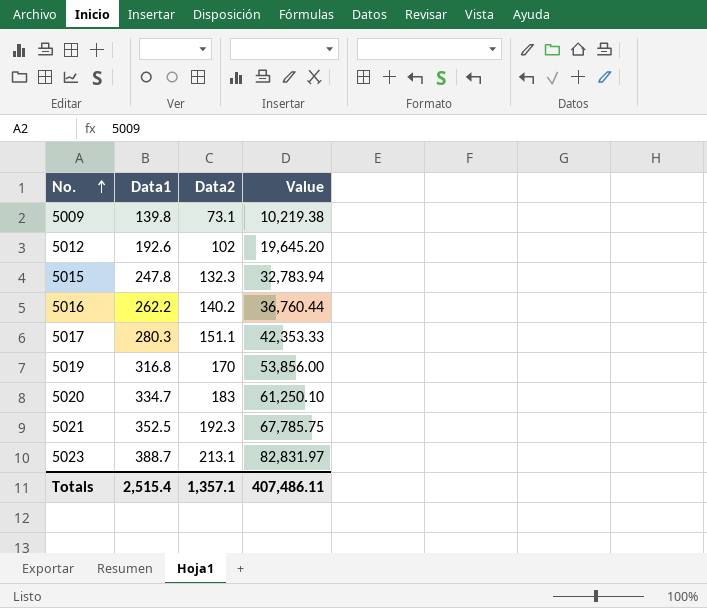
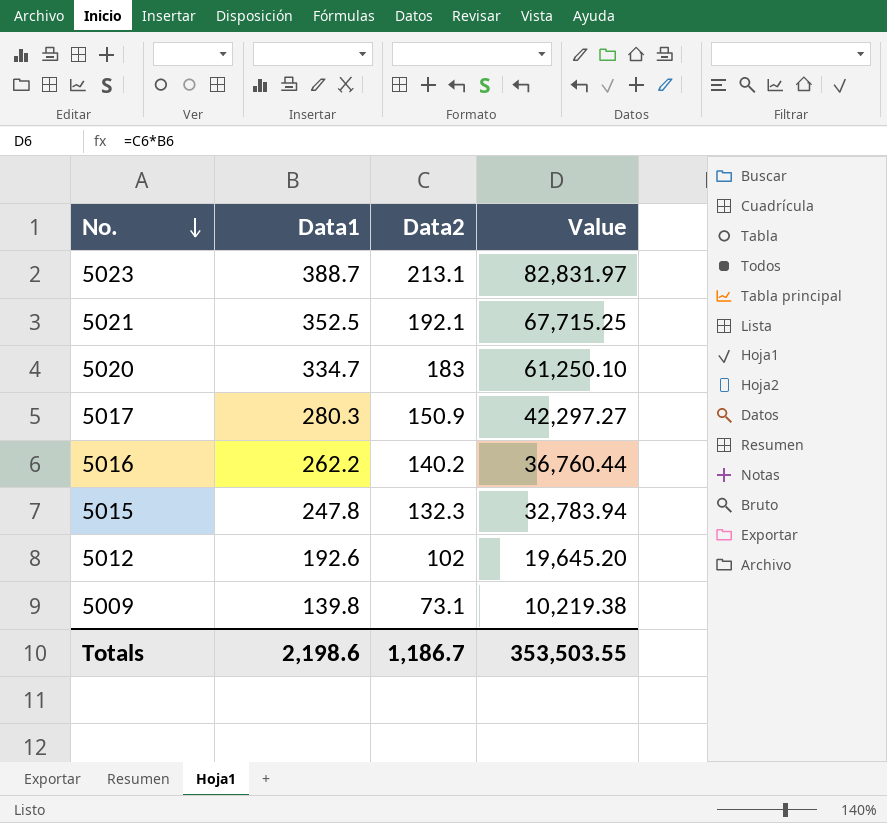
row order: No. ascending -> No. descending
row 5019: 316.8 | 170 | 53,856.00 -> none
5021 | Data2: 192.3 -> 192.1
5021 | Value: 67,785.75 -> 67,715.25
5017 | Data2: 151.1 -> 150.9
5017 | Value: 42,353.33 -> 42,297.27
Totals | Data1: 2,515.4 -> 2,198.6
Totals | Data2: 1,357.1 -> 1,186.7
Totals | Value: 407,486.11 -> 353,503.55

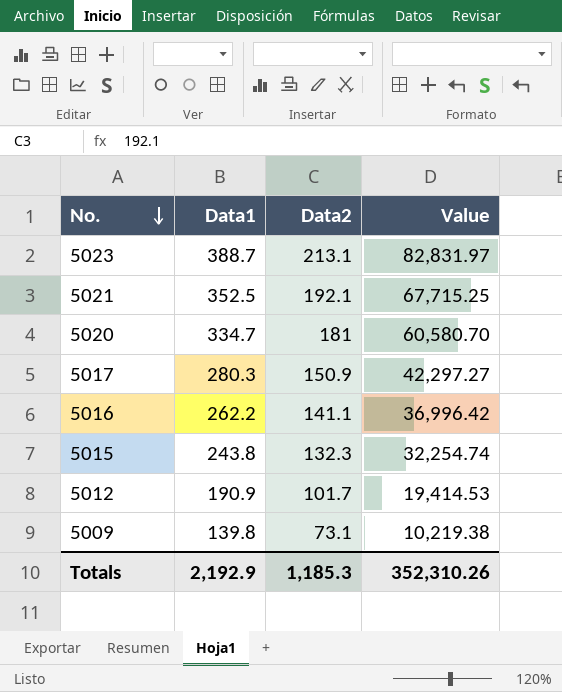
5020 | Data2: 183 -> 181
5020 | Value: 61,250.10 -> 60,580.70
5016 | Data2: 140.2 -> 141.1
5016 | Value: 36,760.44 -> 36,996.42
5015 | Data1: 247.8 -> 243.8
5015 | Value: 32,783.94 -> 32,254.74
5012 | Data1: 192.6 -> 190.9
5012 | Data2: 102 -> 101.7
5012 | Value: 19,645.20 -> 19,414.53
Totals | Data1: 2,198.6 -> 2,192.9
Totals | Data2: 1,186.7 -> 1,185.3
Totals | Value: 353,503.55 -> 352,310.26

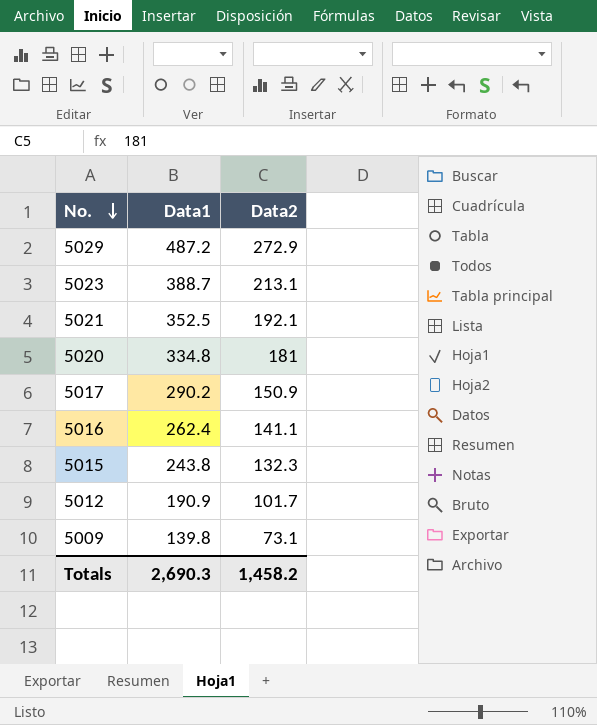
column Value | formula: [Data1] * [Data2] -> none
row 5029: none -> 487.2 | 272.9
5020 | Data1: 334.7 -> 334.8
5017 | Data1: 280.3 -> 290.2
5016 | Data1: 262.2 -> 262.4
Totals | Data1: 2,192.9 -> 2,690.3
Totals | Data2: 1,185.3 -> 1,458.2

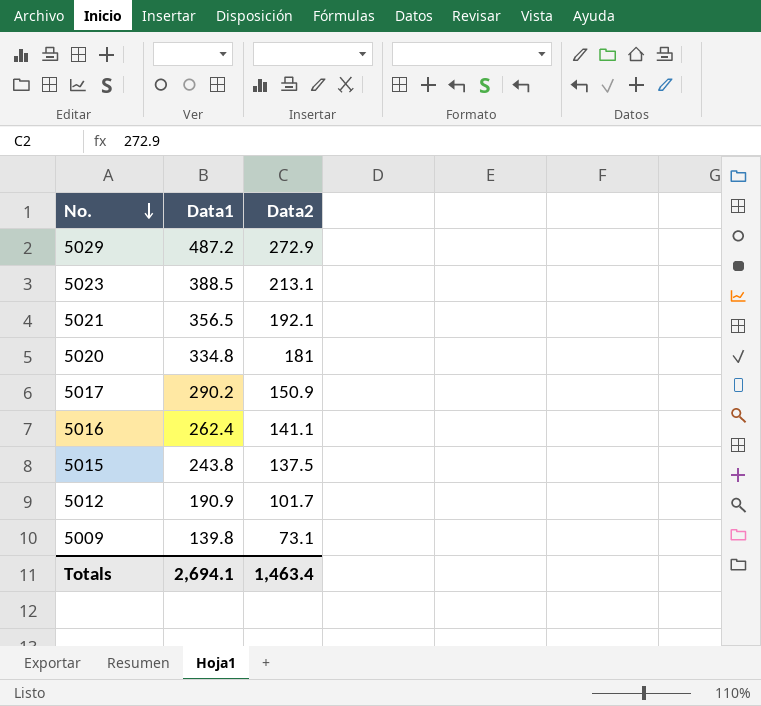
5023 | Data1: 388.7 -> 388.5
5021 | Data1: 352.5 -> 356.5
5015 | Data2: 132.3 -> 137.5
Totals | Data1: 2,690.3 -> 2,694.1
Totals | Data2: 1,458.2 -> 1,463.4

